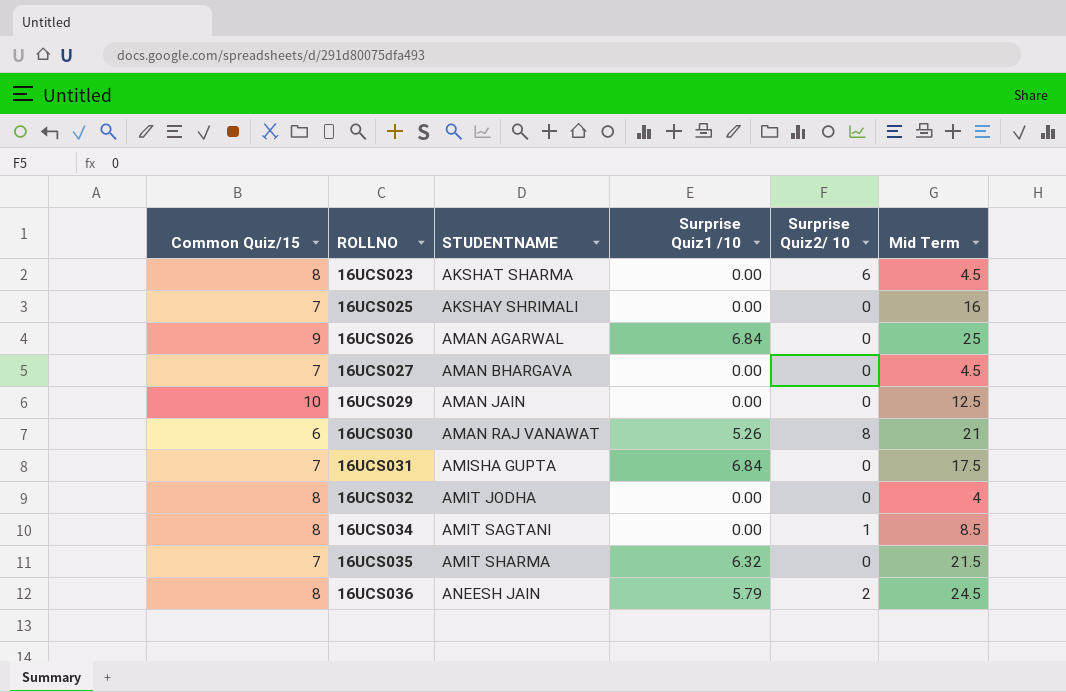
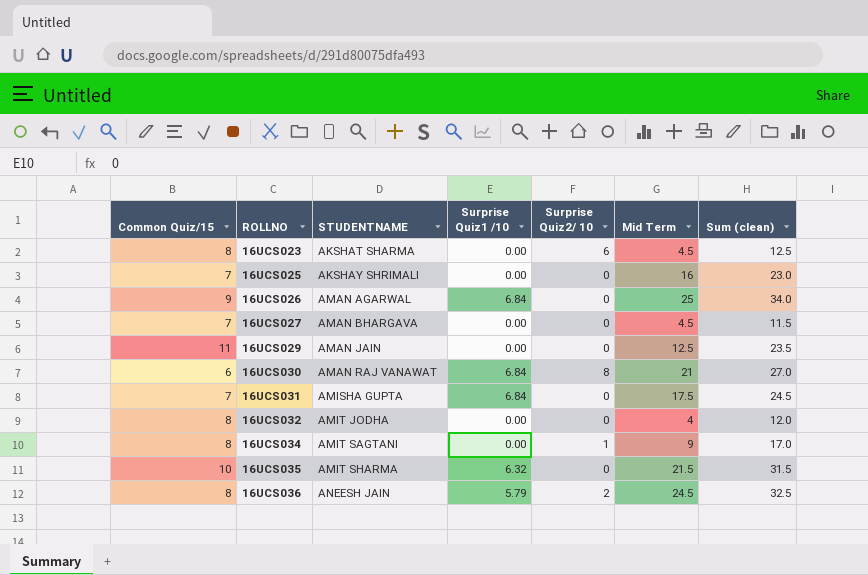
column Sum (clean) | formula: none -> [Common Quiz/15] + [Mid Term]
16UCS029 | Common Quiz/15: 10 -> 11
16UCS030 | Surprise Quiz1 /10: 5.26 -> 6.84
16UCS034 | Mid Term: 8.5 -> 9
16UCS035 | Common Quiz/15: 7 -> 10

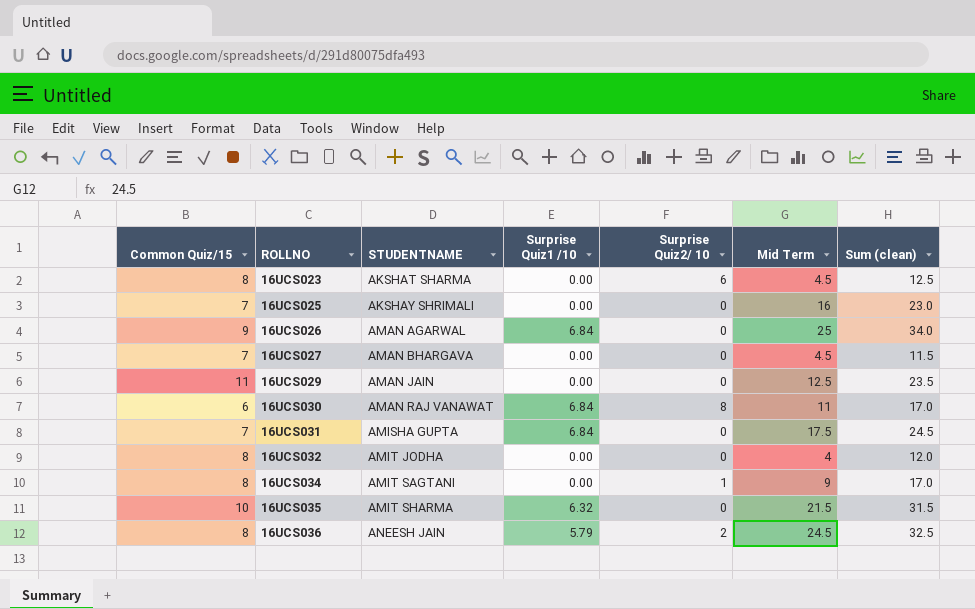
16UCS030 | Mid Term: 21 -> 11
16UCS030 | Sum (clean): 27.0 -> 17.0

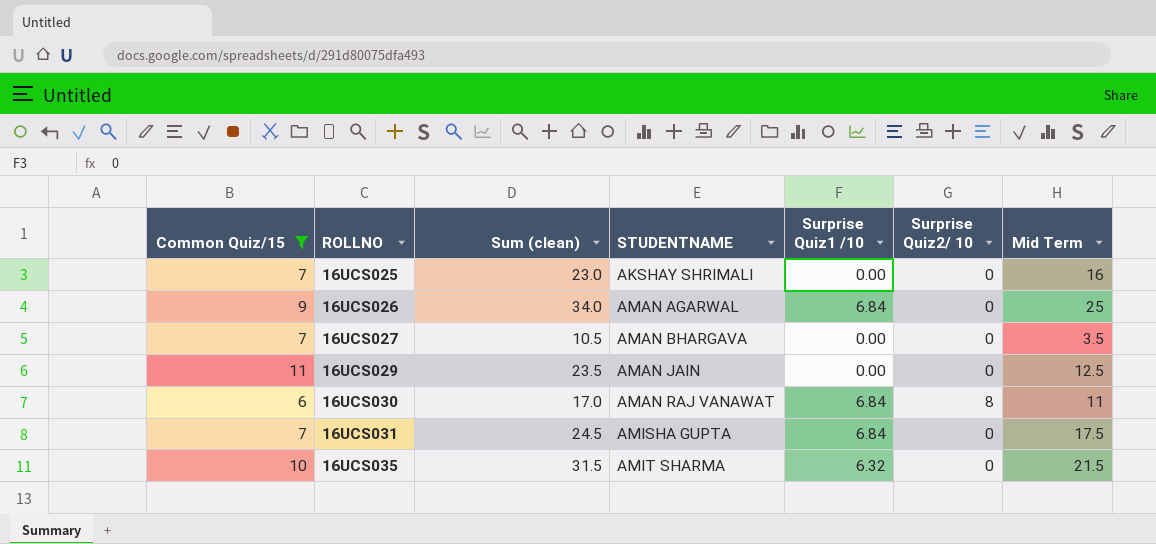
filter: none -> Common Quiz/15 != 8
column Sum (clean) | position: 7 -> 3
16UCS027 | Sum (clean): 11.5 -> 10.5
16UCS027 | Mid Term: 4.5 -> 3.5

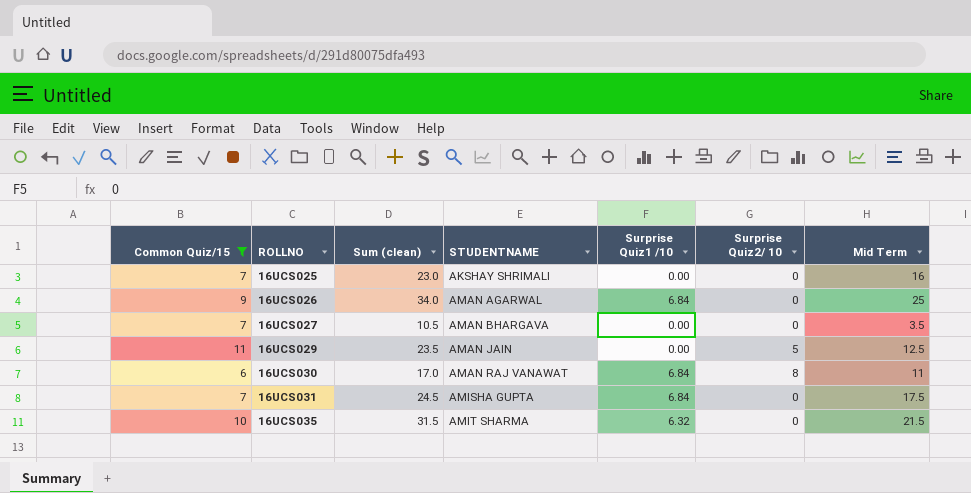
16UCS029 | Surprise Quiz2/ 10: 0 -> 5

